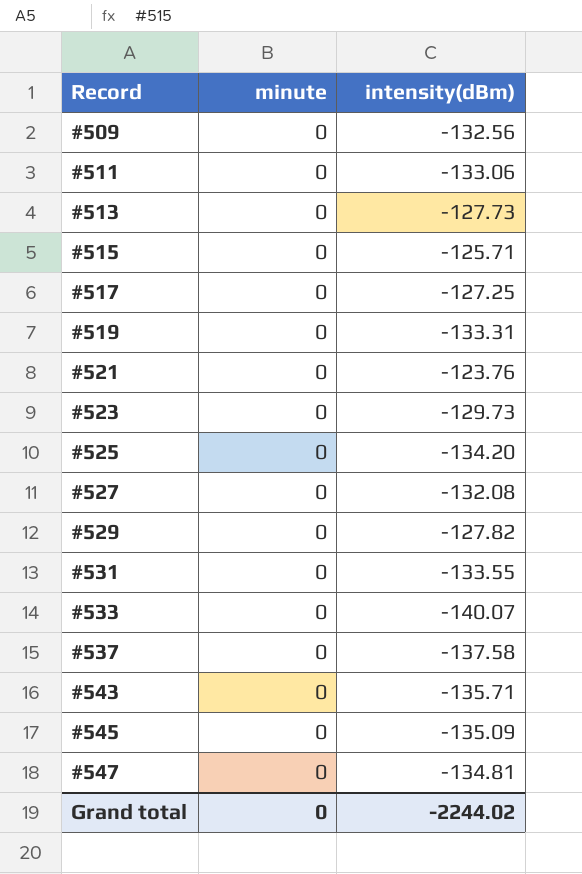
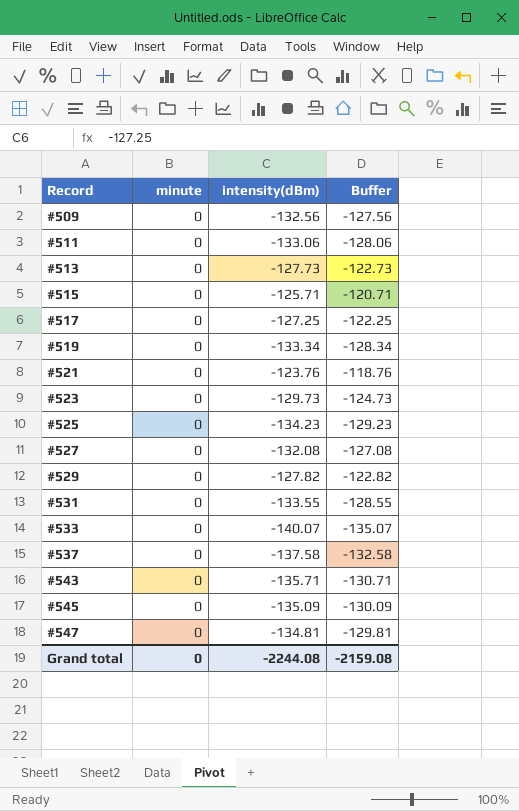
column Buffer | formula: none -> [intensity(dBm)] + 5
#519 | intensity(dBm): -133.31 -> -133.34
#525 | intensity(dBm): -134.20 -> -134.23
Grand total | intensity(dBm): -2244.02 -> -2244.08

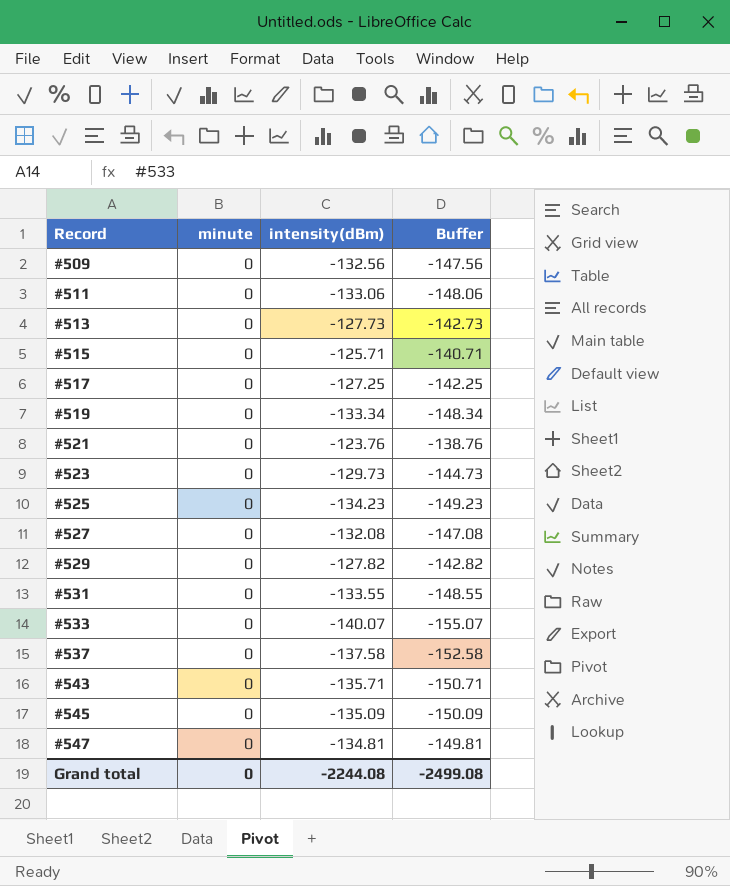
column Buffer | formula: [intensity(dBm)] + 5 -> [intensity(dBm)] - 15
Grand total | Buffer: -2159.08 -> -2499.08

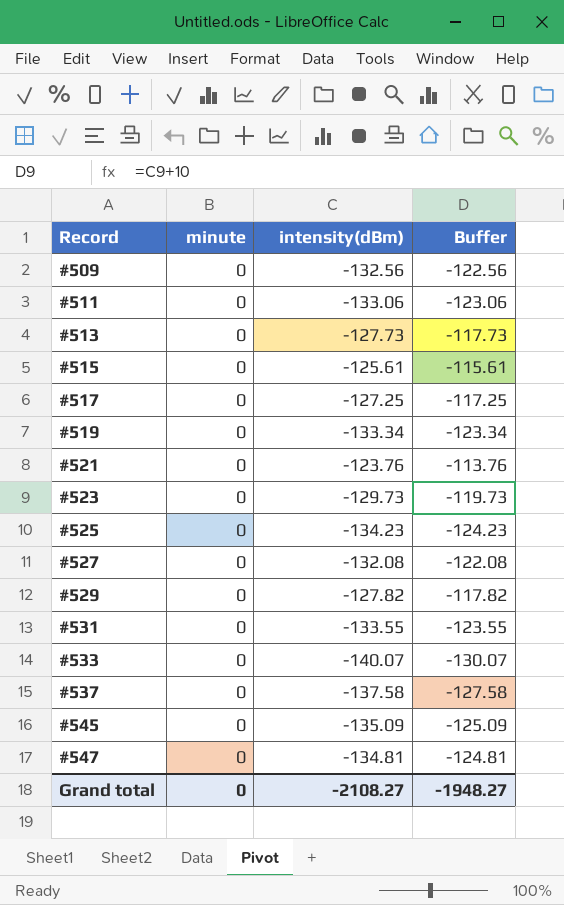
column Buffer | formula: [intensity(dBm)] - 15 -> [intensity(dBm)] + 10
row #543: 0 | -135.71 | -150.71 -> none
#515 | intensity(dBm): -125.71 -> -125.61
Grand total | intensity(dBm): -2244.08 -> -2108.27
Grand total | Buffer: -2499.08 -> -1948.27

